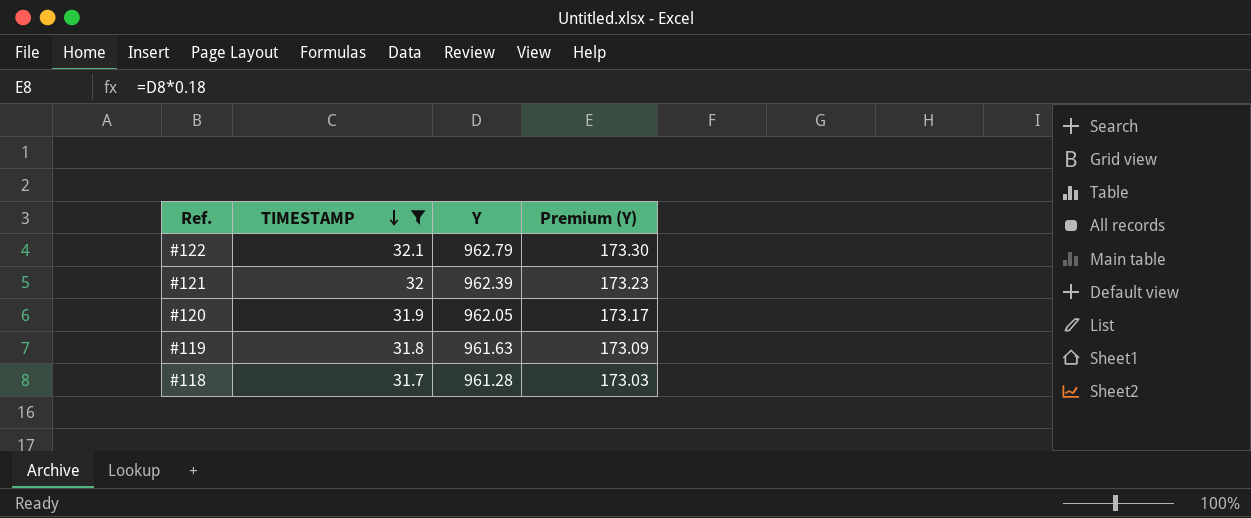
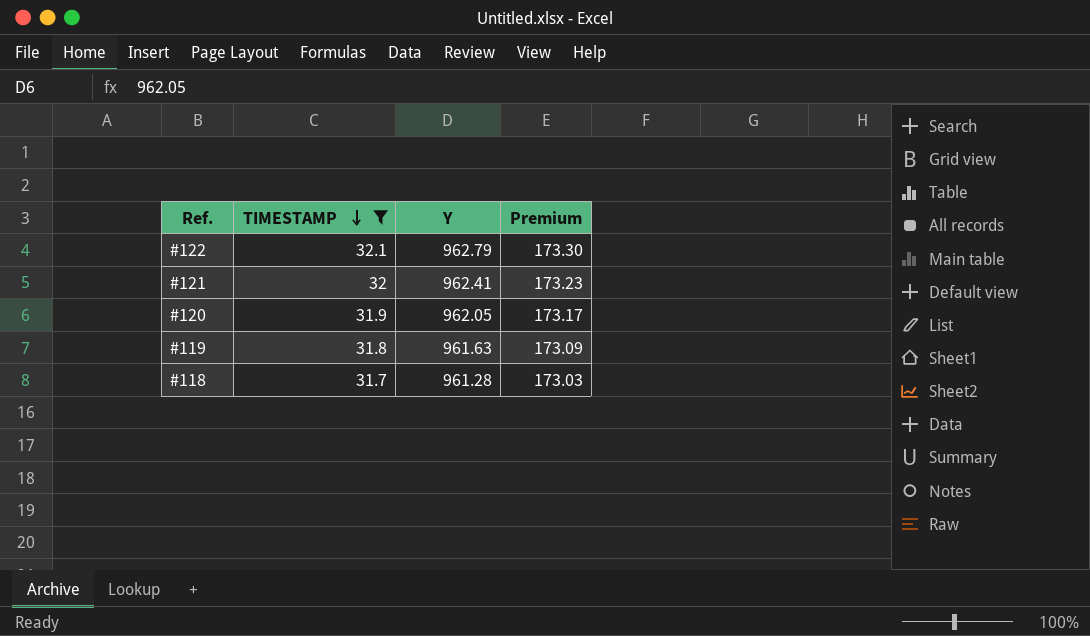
column name: Premium (Y) -> Premium
#121 | Y: 962.39 -> 962.41

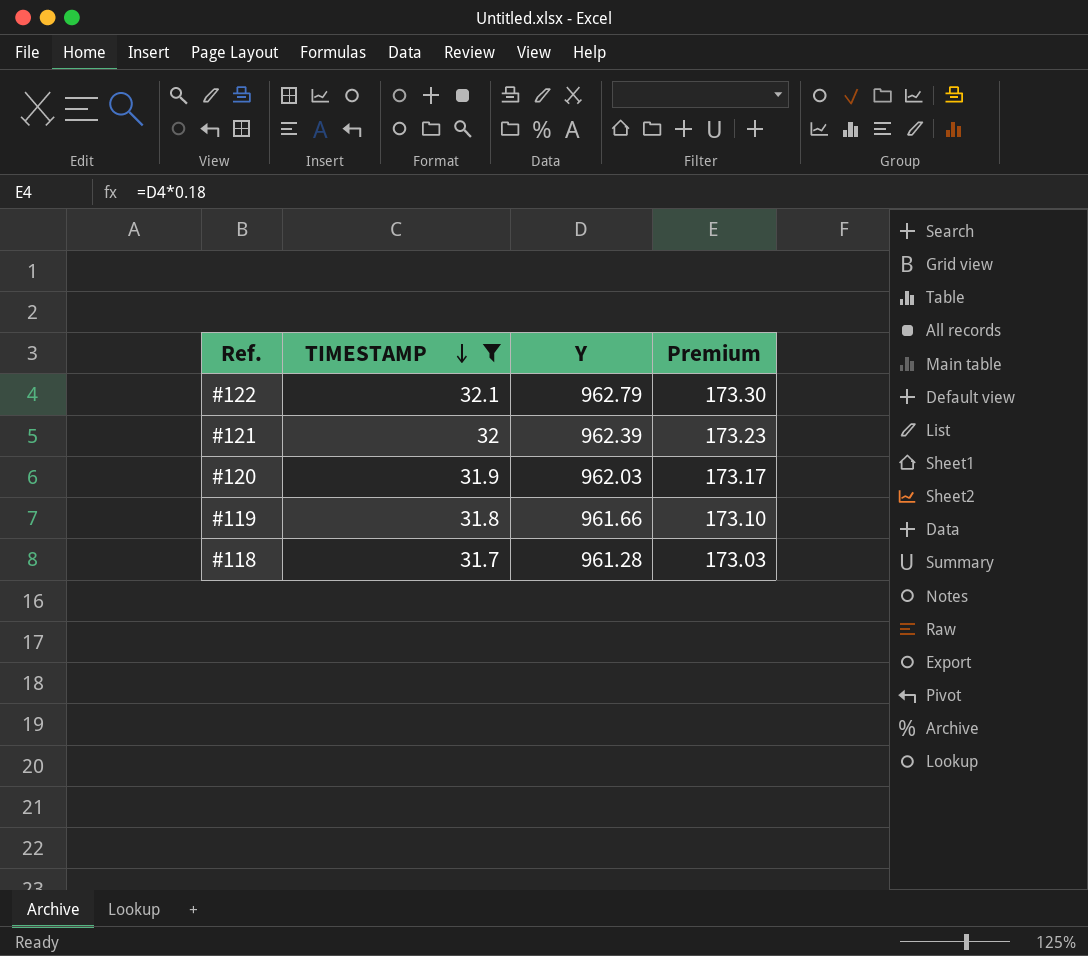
#121 | Y: 962.41 -> 962.39
#120 | Y: 962.05 -> 962.03
#119 | Y: 961.63 -> 961.66
#119 | Premium: 173.09 -> 173.10

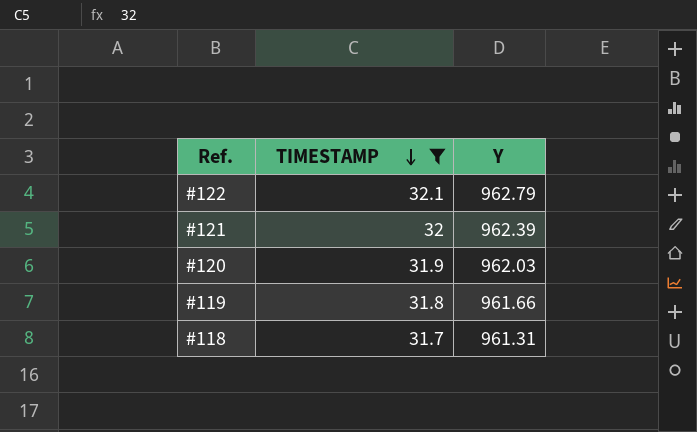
column Premium | formula: [Y] * 0.18 -> none
#118 | Y: 961.28 -> 961.31

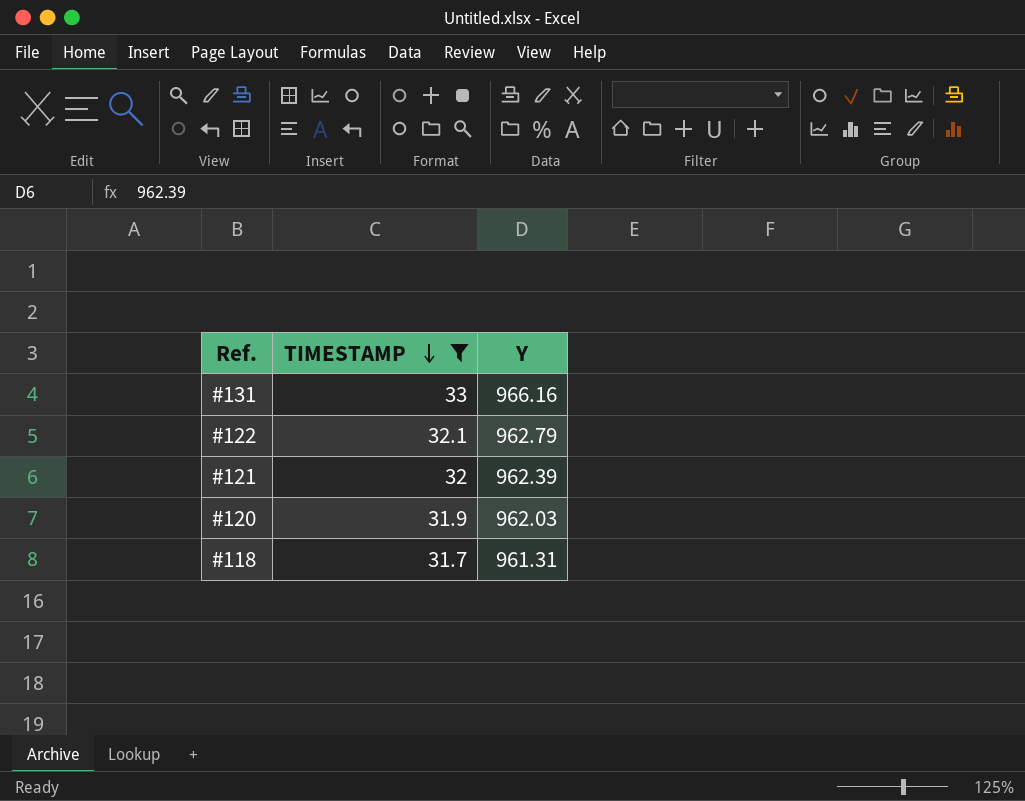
row #119: 31.8 | 961.66 -> none
row #131: none -> 33 | 966.16

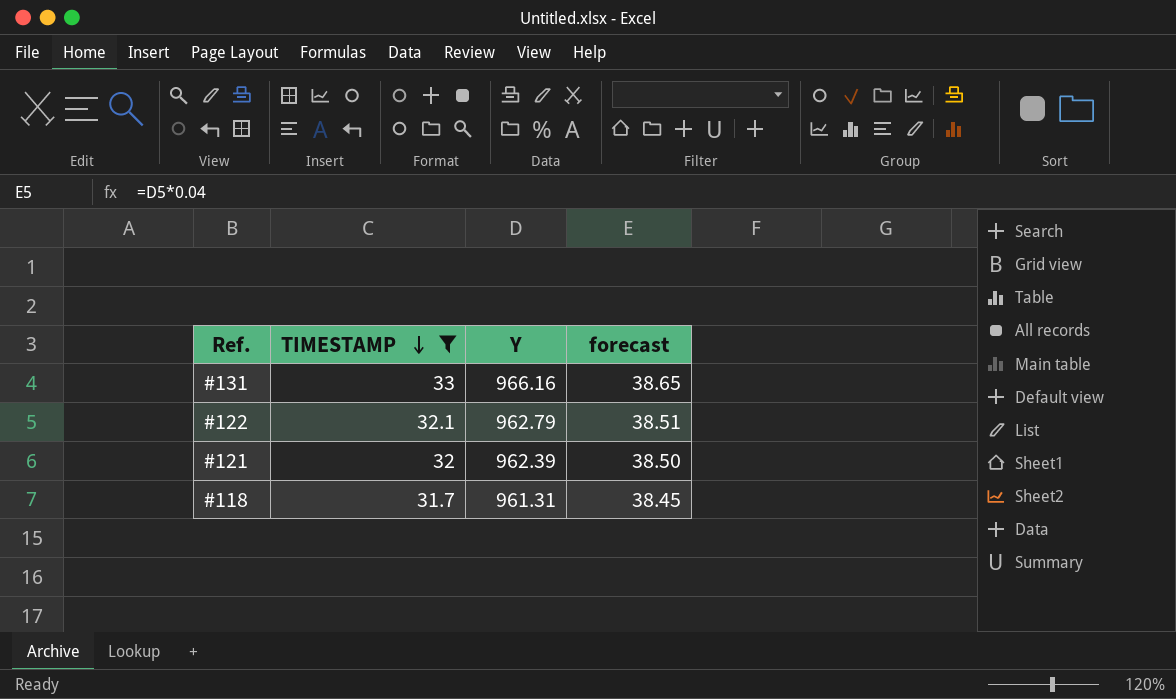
column forecast | formula: none -> [Y] * 0.04
row #120: 31.9 | 962.03 -> none

